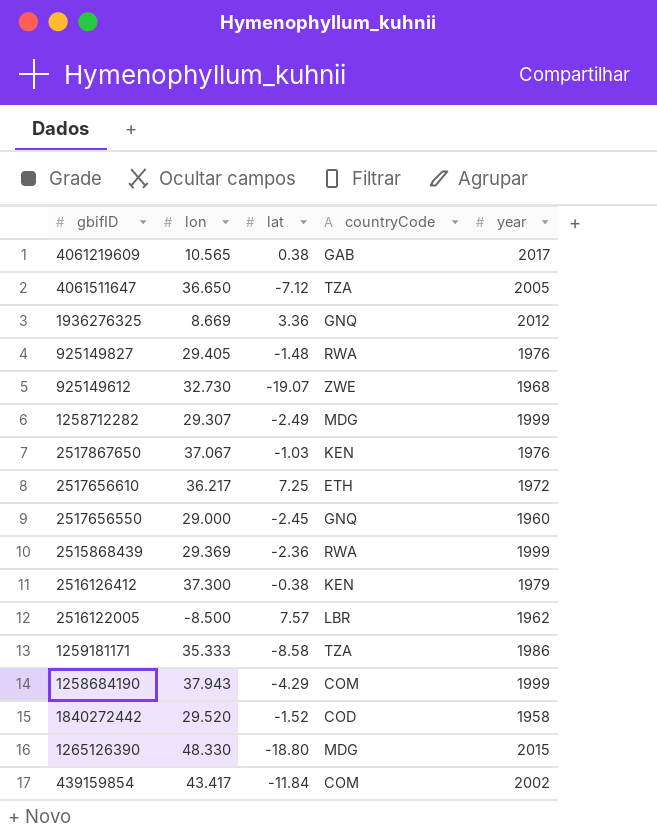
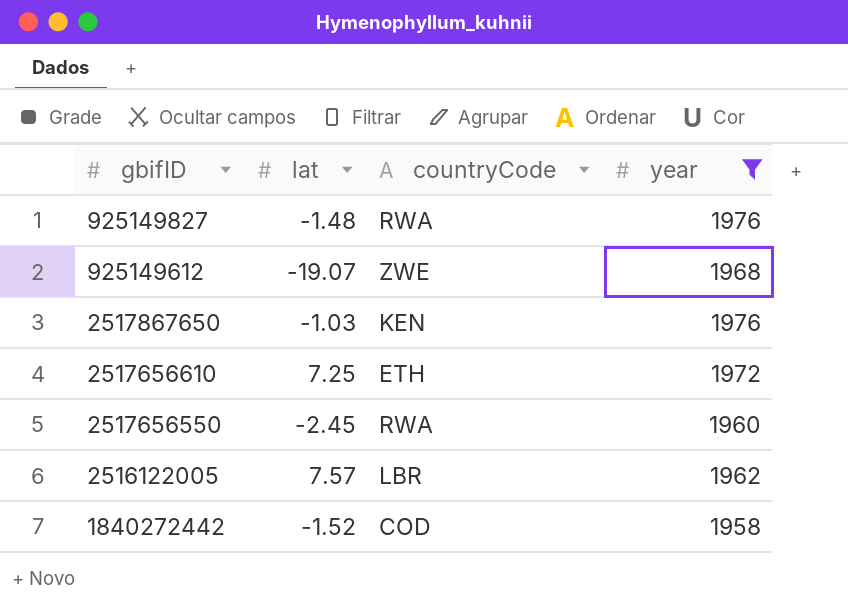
filter: none -> year <= 1976
column lon | position: 2 -> none
2517656550 | countryCode: GNQ -> RWA

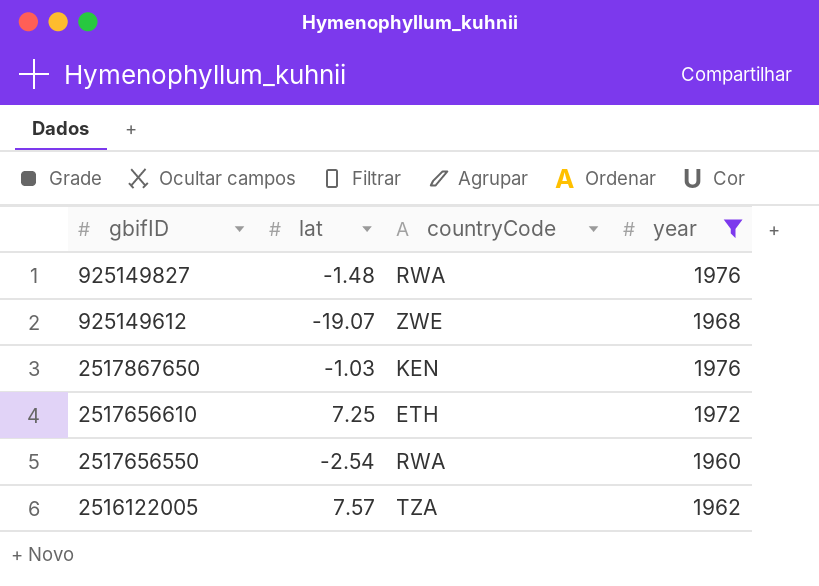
row 1840272442: -1.52 | COD | 1958 -> none
2517656550 | lat: -2.45 -> -2.54
2516122005 | countryCode: LBR -> TZA

